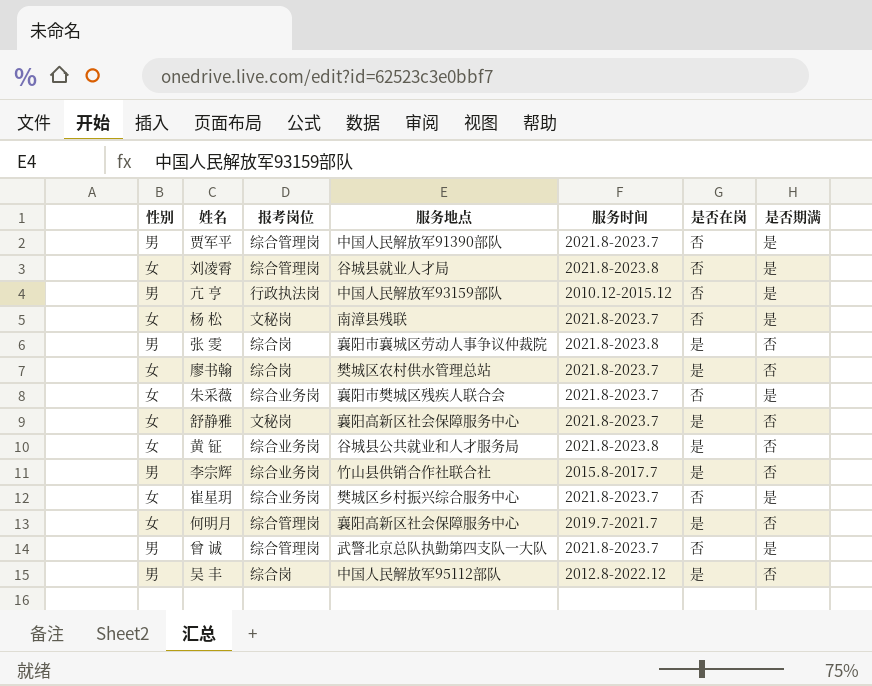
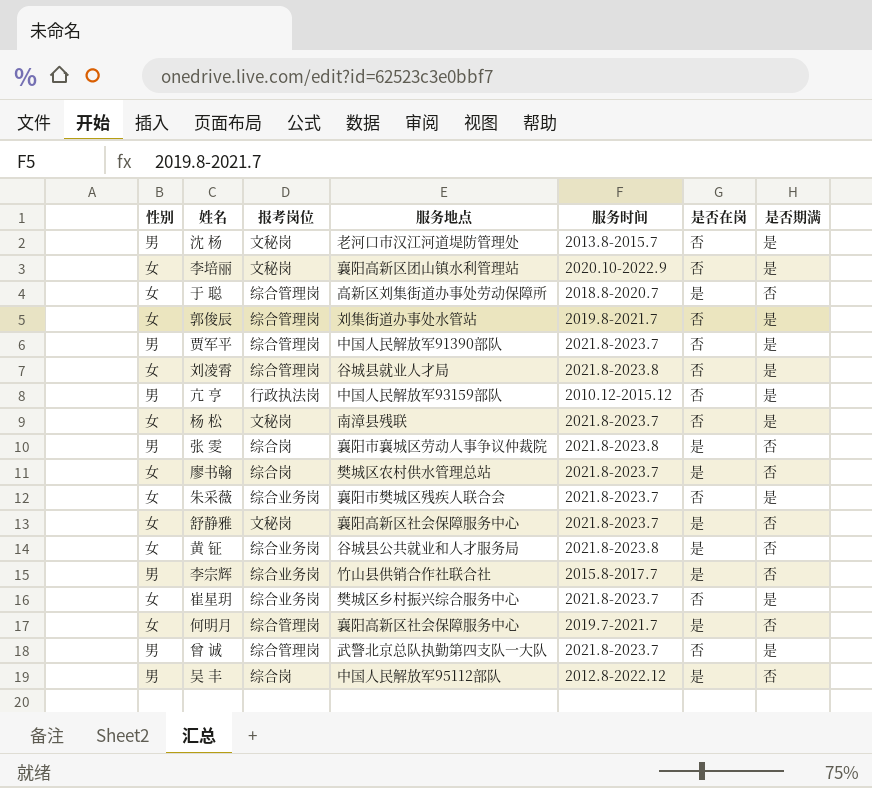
row 沈 杨: none -> 男 | 文秘岗 | 老河口市汉江河道堤防管理处 | 2013.8-2015.7 | 否 | 是
row 李培丽: none -> 女 | 文秘岗 | 襄阳高新区团山镇水利管理站 | 2020.10-2022.9 | 否 | 是
row 于 聪: none -> 女 | 综合管理岗 | 高新区刘集街道办事处劳动保障所 | 2018.8-2020.7 | 是 | 否
row 郭俊辰: none -> 女 | 综合管理岗 | 刘集街道办事处水管站 | 2019.8-2021.7 | 否 | 是

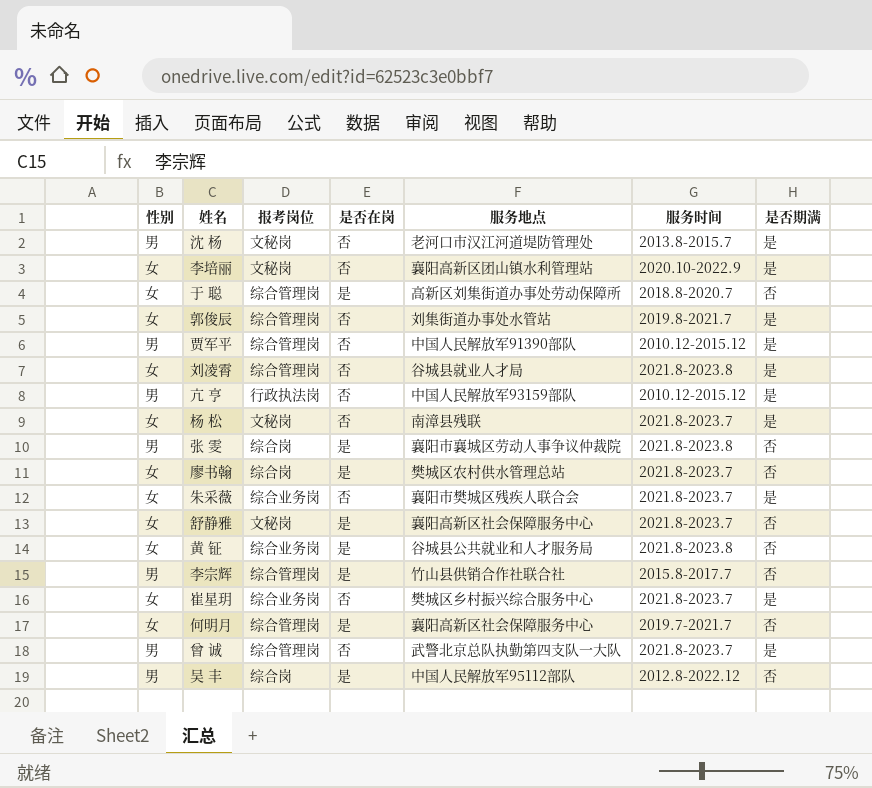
column 是否在岗 | position: 6 -> 4
贾军平 | 服务时间: 2021.8-2023.7 -> 2010.12-2015.12
李宗辉 | 报考岗位: 综合业务岗 -> 综合管理岗

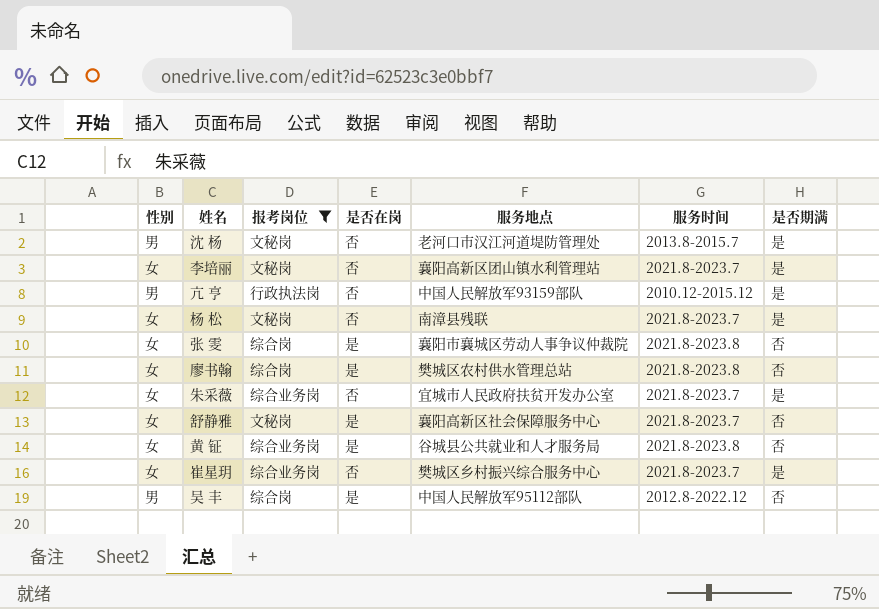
filter: none -> 报考岗位 != 综合管理岗
李培丽 | 服务时间: 2020.10-2022.9 -> 2021.8-2023.7
张 雯 | 性别: 男 -> 女
廖书翰 | 服务时间: 2021.8-2023.7 -> 2021.8-2023.8
朱采薇 | 服务地点: 襄阳市樊城区残疾人联合会 -> 宜城市人民政府扶贫开发办公室

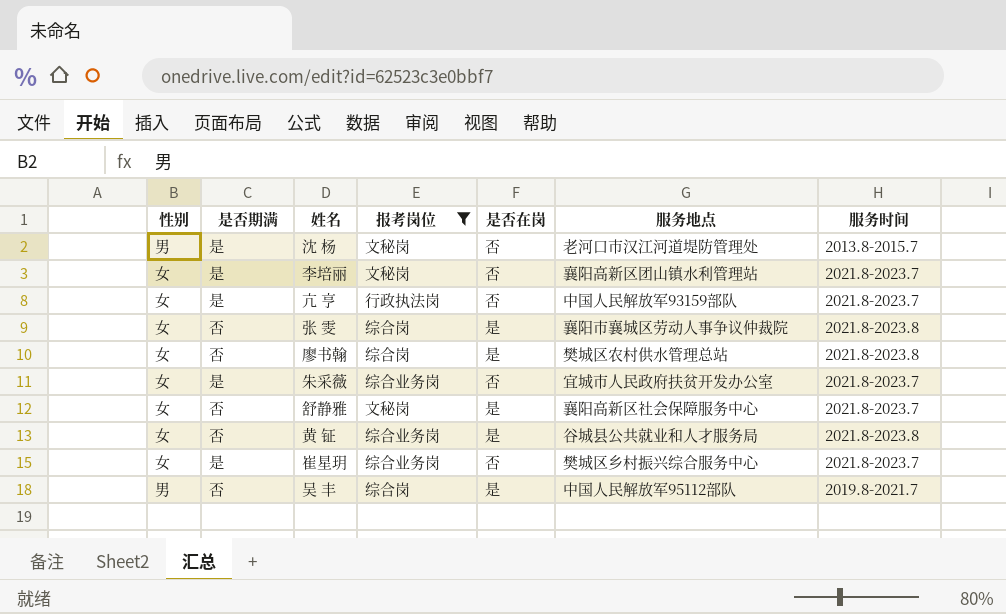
column 是否期满 | position: 7 -> 2
row 杨 松: 女 | 文秘岗 | 否 | 南漳县残联 | 2021.8-2023.7 | 是 -> none
亢 亨 | 性别: 男 -> 女
亢 亨 | 服务时间: 2010.12-2015.12 -> 2021.8-2023.7
吴 丰 | 服务时间: 2012.8-2022.12 -> 2019.8-2021.7

